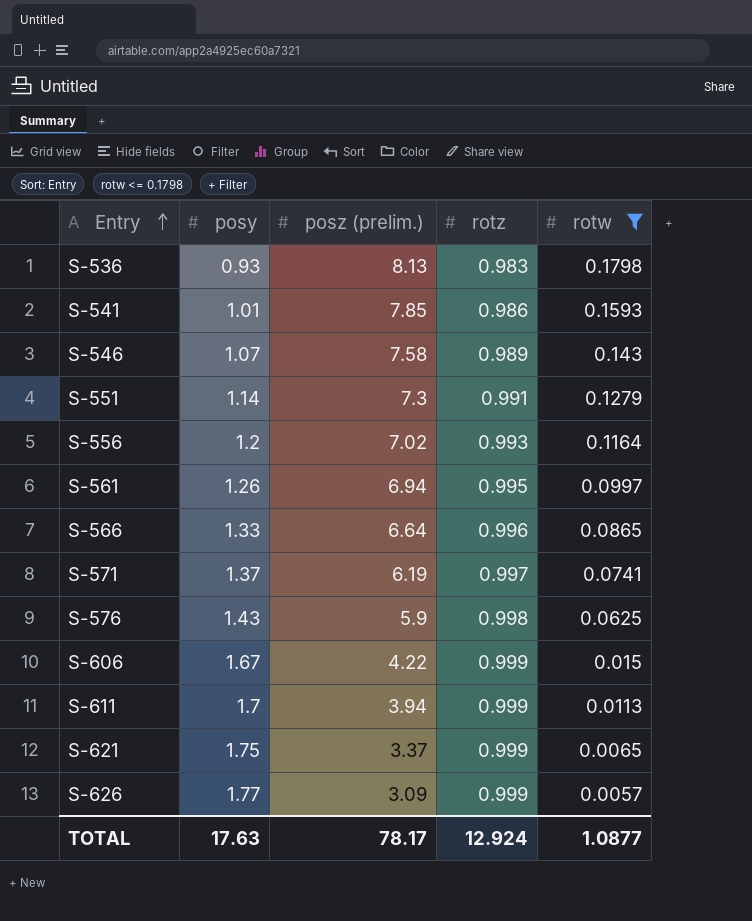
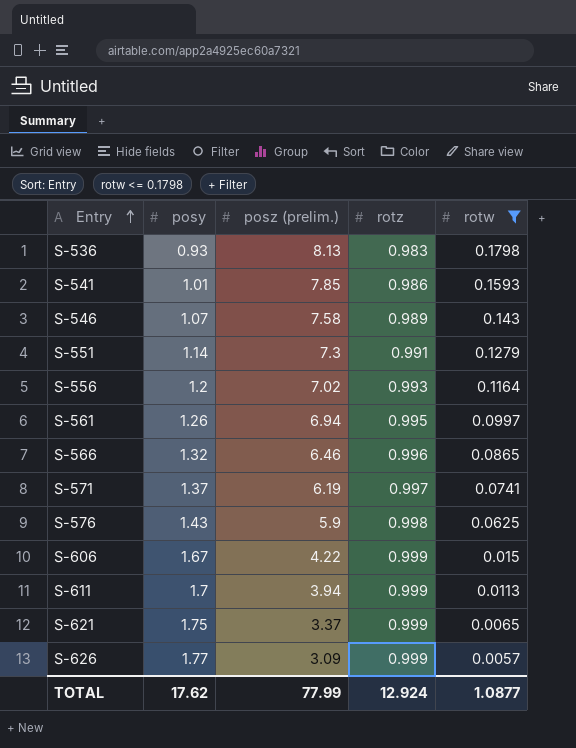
S-566 | posy: 1.33 -> 1.32
S-566 | posz (prelim.): 6.64 -> 6.46
TOTAL | posy: 17.63 -> 17.62
TOTAL | posz (prelim.): 78.17 -> 77.99

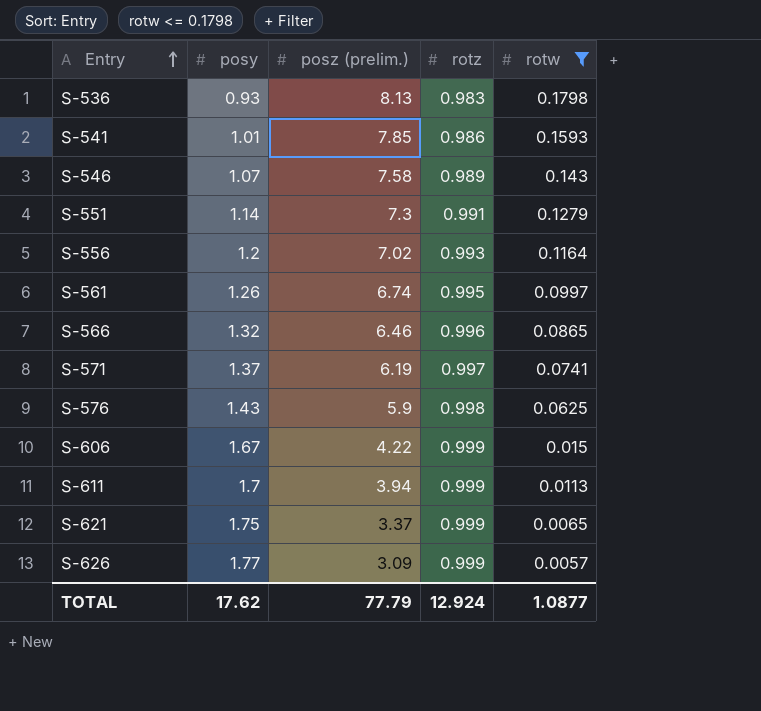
S-561 | posz (prelim.): 6.94 -> 6.74
TOTAL | posz (prelim.): 77.99 -> 77.79

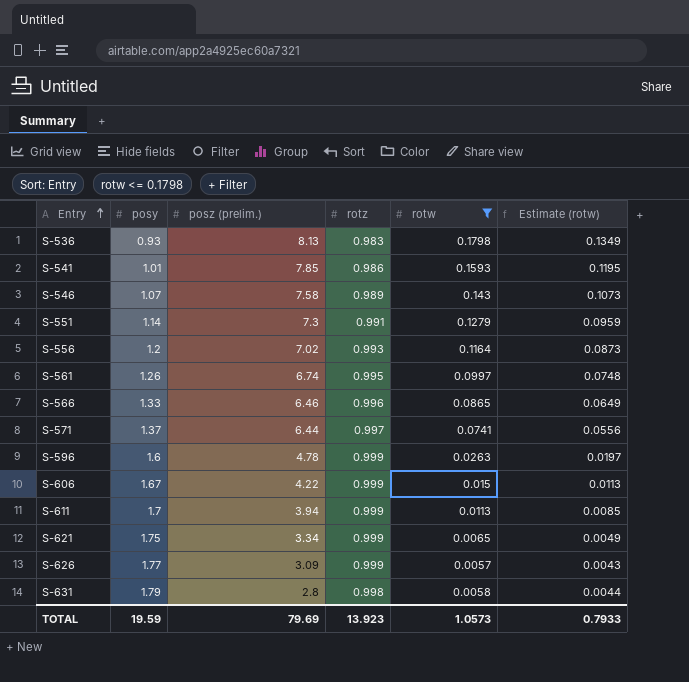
column Estimate (rotw) | formula: none -> [rotw] * 0.75
row S-576: 1.43 | 5.9 | 0.998 | 0.0625 -> none
S-566 | posy: 1.32 -> 1.33
S-571 | posz (prelim.): 6.19 -> 6.44
row S-596: none -> 1.6 | 4.78 | 0.999 | 0.0263 | 0.0197
S-621 | posz (prelim.): 3.37 -> 3.34
row S-631: none -> 1.79 | 2.8 | 0.998 | 0.0058 | 0.0044
TOTAL | posy: 17.62 -> 19.59
TOTAL | posz (prelim.): 77.79 -> 79.69
TOTAL | rotz: 12.924 -> 13.923
TOTAL | rotw: 1.0877 -> 1.0573

